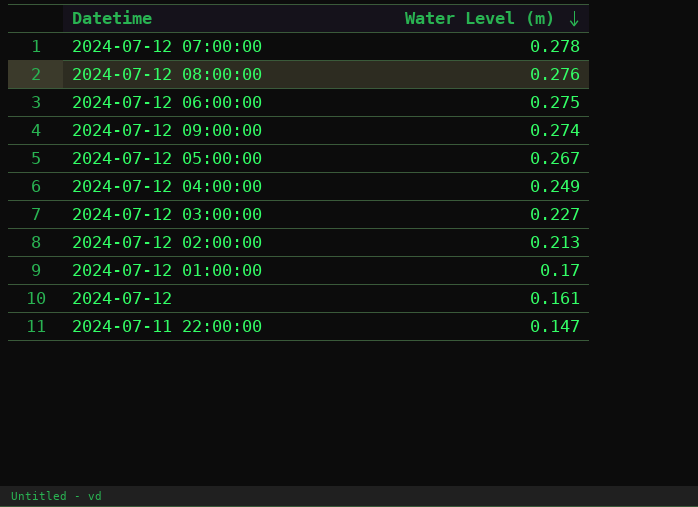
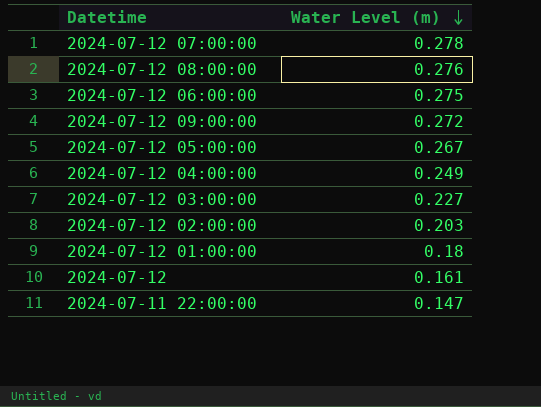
2024-07-12 09:00:00 | Water Level (m): 0.274 -> 0.272
2024-07-12 02:00:00 | Water Level (m): 0.213 -> 0.203
2024-07-12 01:00:00 | Water Level (m): 0.17 -> 0.18

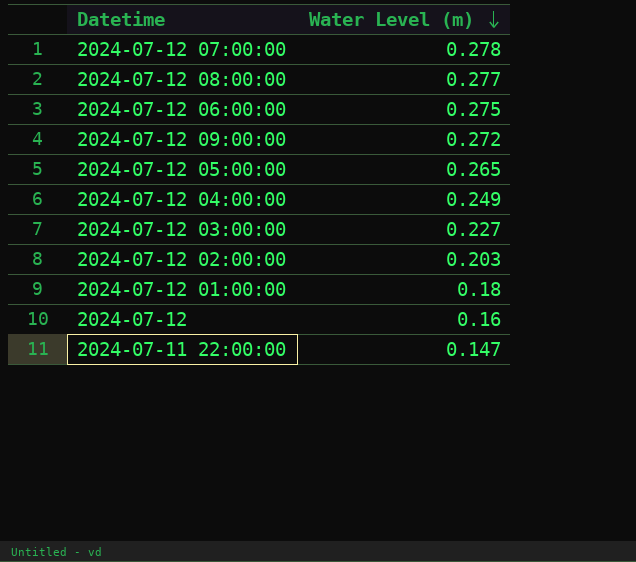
2024-07-12 08:00:00 | Water Level (m): 0.276 -> 0.277
2024-07-12 05:00:00 | Water Level (m): 0.267 -> 0.265
2024-07-12 | Water Level (m): 0.161 -> 0.16

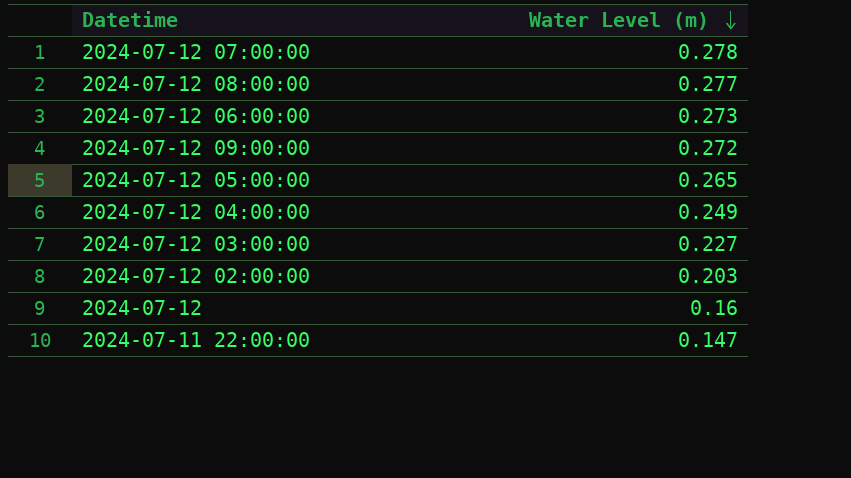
row 2024-07-12 01:00:00: 0.18 -> none
2024-07-12 06:00:00 | Water Level (m): 0.275 -> 0.273

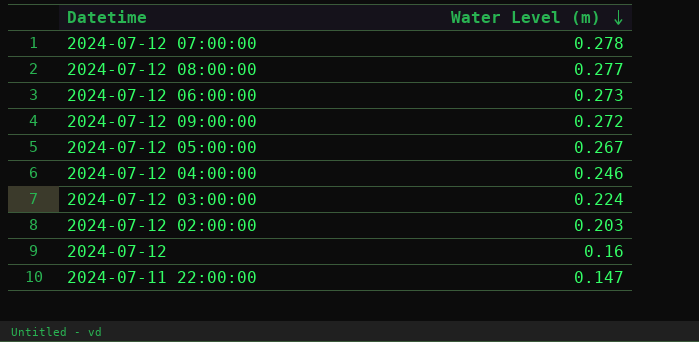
2024-07-12 05:00:00 | Water Level (m): 0.265 -> 0.267
2024-07-12 04:00:00 | Water Level (m): 0.249 -> 0.246
2024-07-12 03:00:00 | Water Level (m): 0.227 -> 0.224

